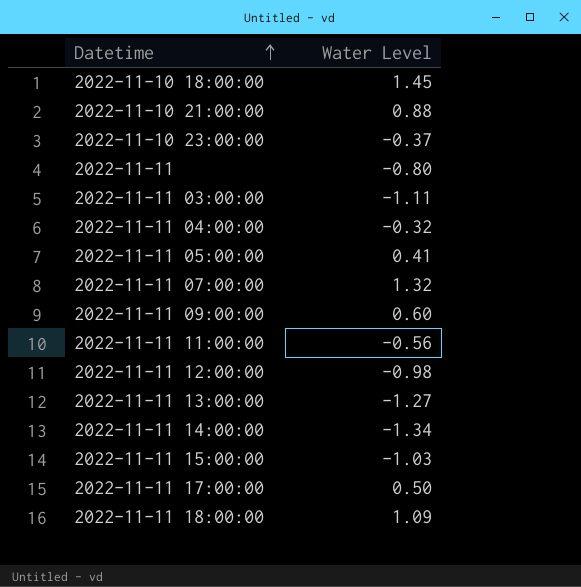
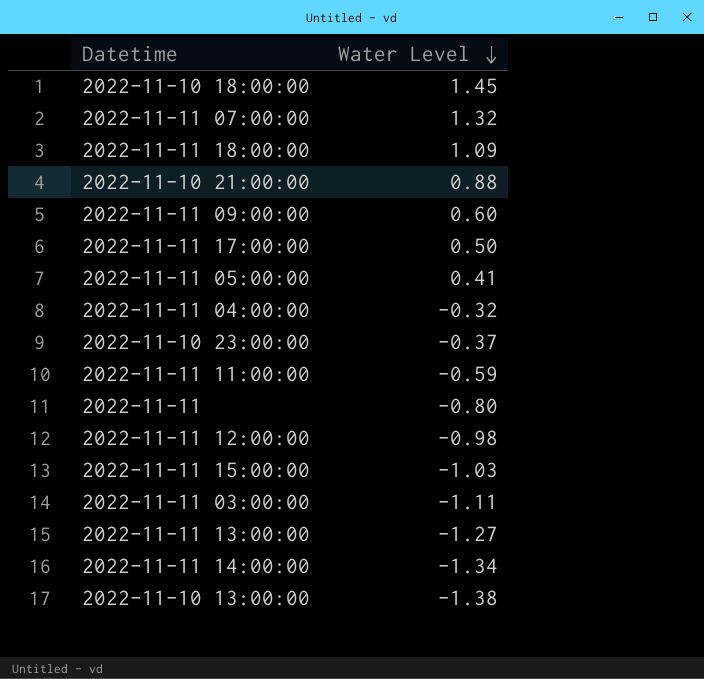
row order: Datetime ascending -> Water Level descending
2022-11-11 11:00:00 | Water Level: -0.56 -> -0.59
row 2022-11-10 13:00:00: none -> -1.38

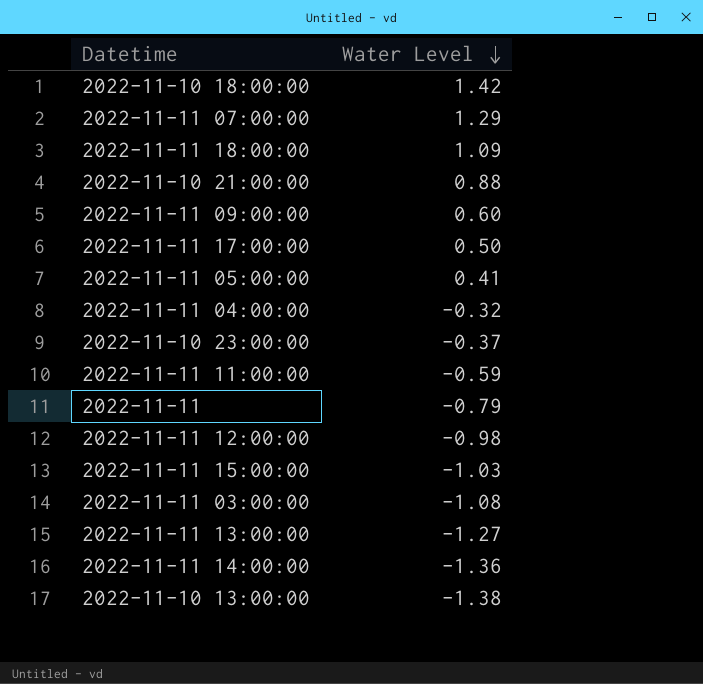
2022-11-10 18:00:00 | Water Level: 1.45 -> 1.42
2022-11-11 07:00:00 | Water Level: 1.32 -> 1.29
2022-11-11 | Water Level: -0.80 -> -0.79
2022-11-11 03:00:00 | Water Level: -1.11 -> -1.08
2022-11-11 14:00:00 | Water Level: -1.34 -> -1.36

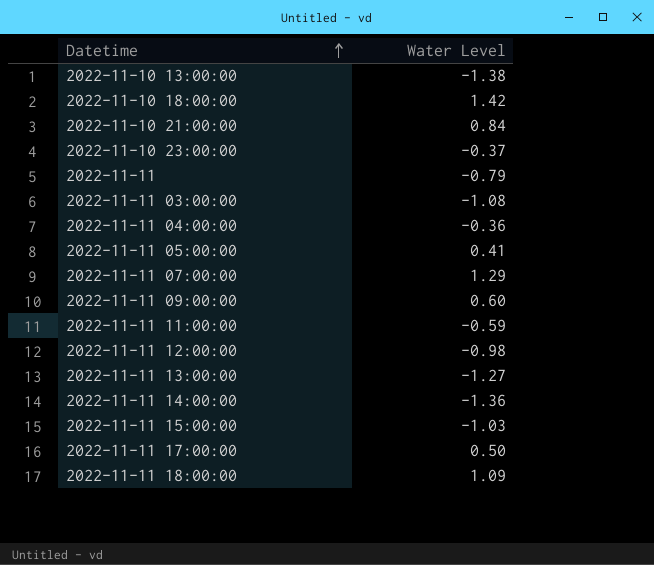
row order: Water Level descending -> Datetime ascending
2022-11-10 21:00:00 | Water Level: 0.88 -> 0.84
2022-11-11 04:00:00 | Water Level: -0.32 -> -0.36

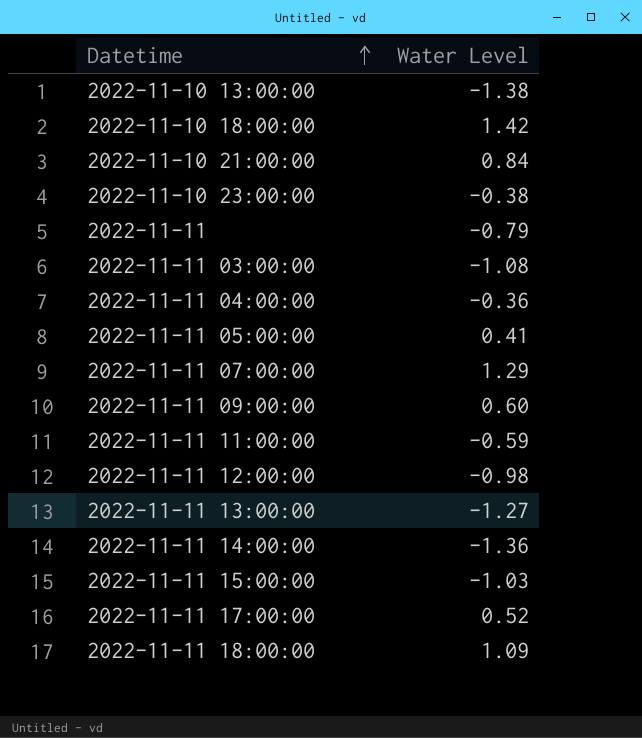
2022-11-10 23:00:00 | Water Level: -0.37 -> -0.38
2022-11-11 17:00:00 | Water Level: 0.50 -> 0.52

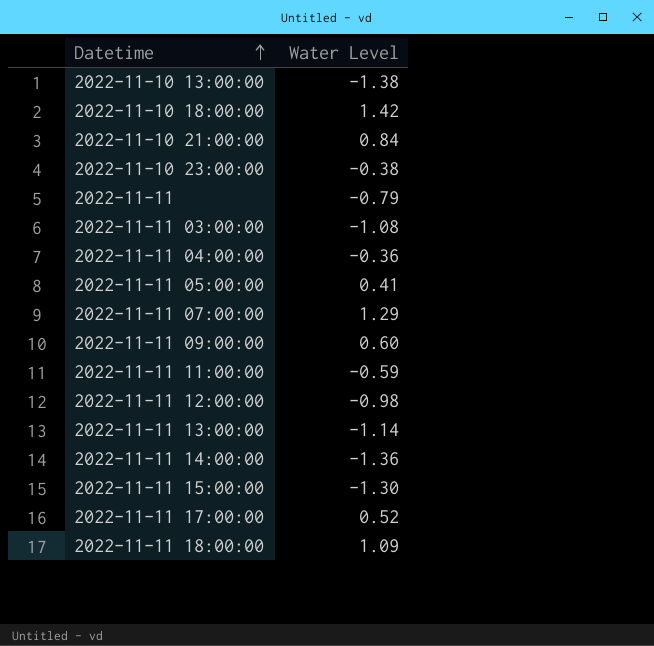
2022-11-11 13:00:00 | Water Level: -1.27 -> -1.14
2022-11-11 15:00:00 | Water Level: -1.03 -> -1.30

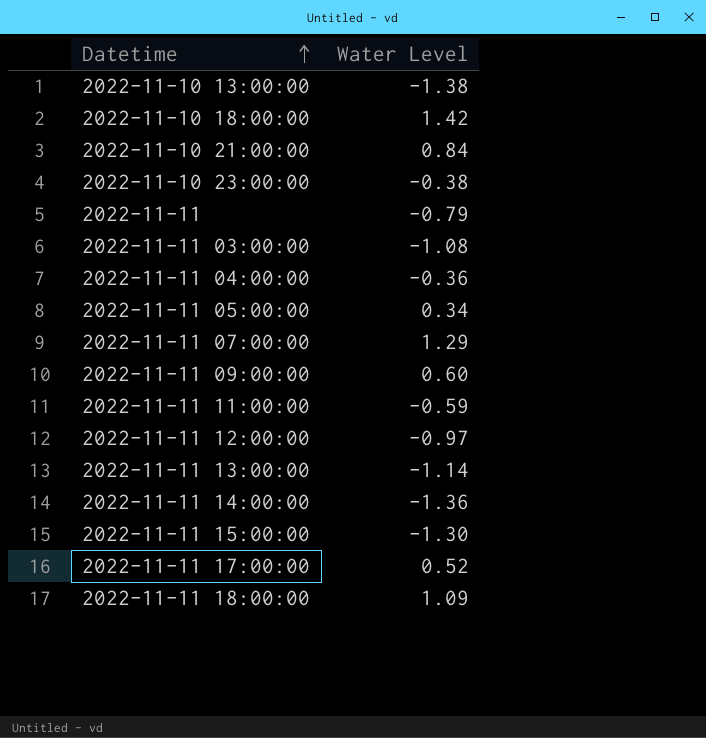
2022-11-11 05:00:00 | Water Level: 0.41 -> 0.34
2022-11-11 12:00:00 | Water Level: -0.98 -> -0.97

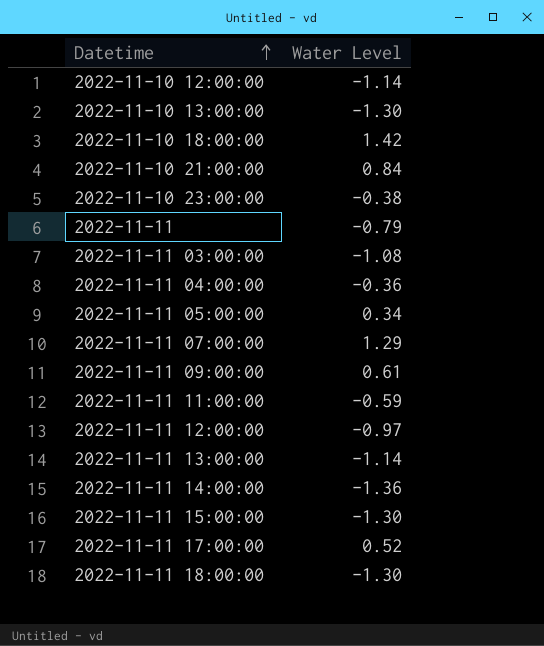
row 2022-11-10 12:00:00: none -> -1.14
2022-11-10 13:00:00 | Water Level: -1.38 -> -1.30
2022-11-11 09:00:00 | Water Level: 0.60 -> 0.61
2022-11-11 18:00:00 | Water Level: 1.09 -> -1.30

